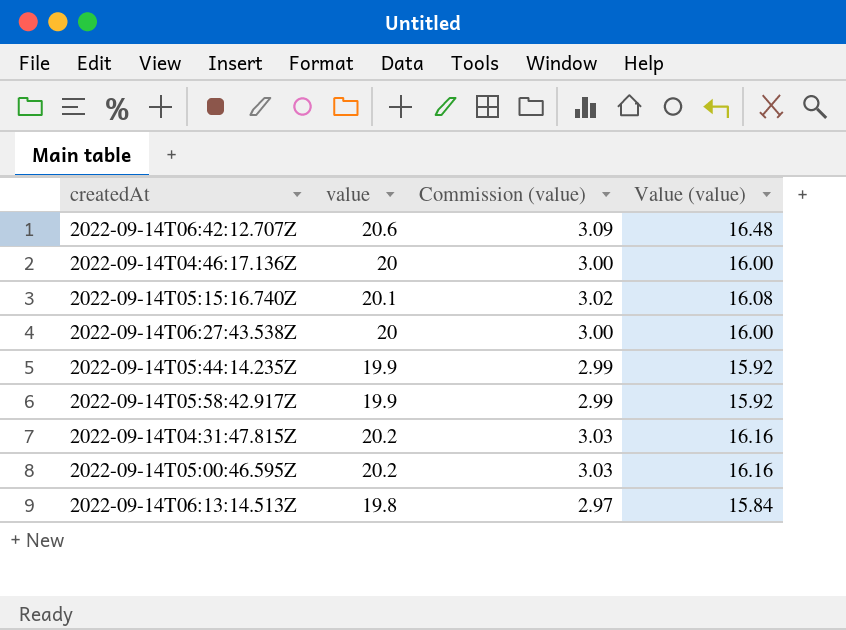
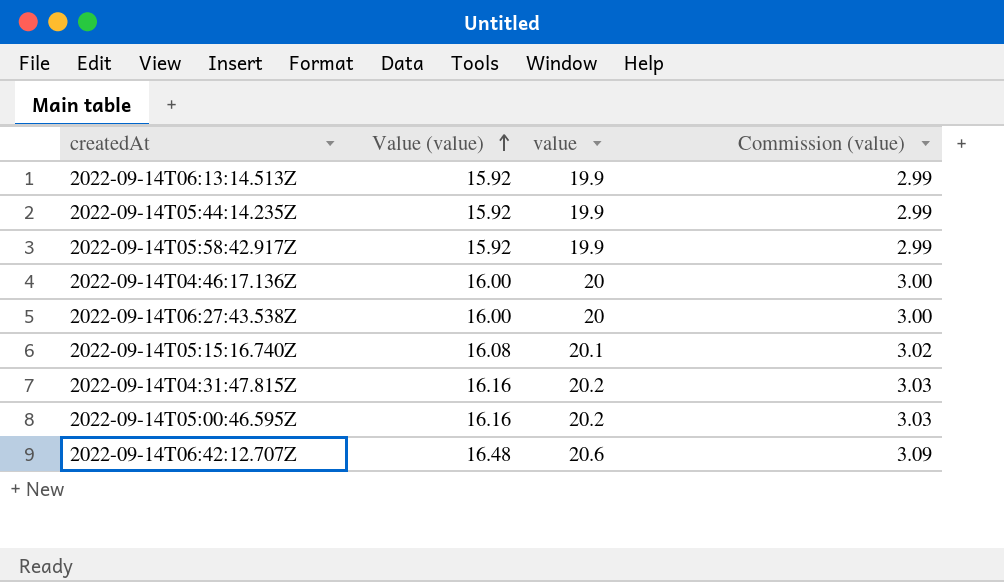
row order: none -> Value (value) ascending
column Value (value) | position: 4 -> 2
2022-09-14T06:13:14.513Z | Value (value): 15.84 -> 15.92
2022-09-14T06:13:14.513Z | value: 19.8 -> 19.9
2022-09-14T06:13:14.513Z | Commission (value): 2.97 -> 2.99

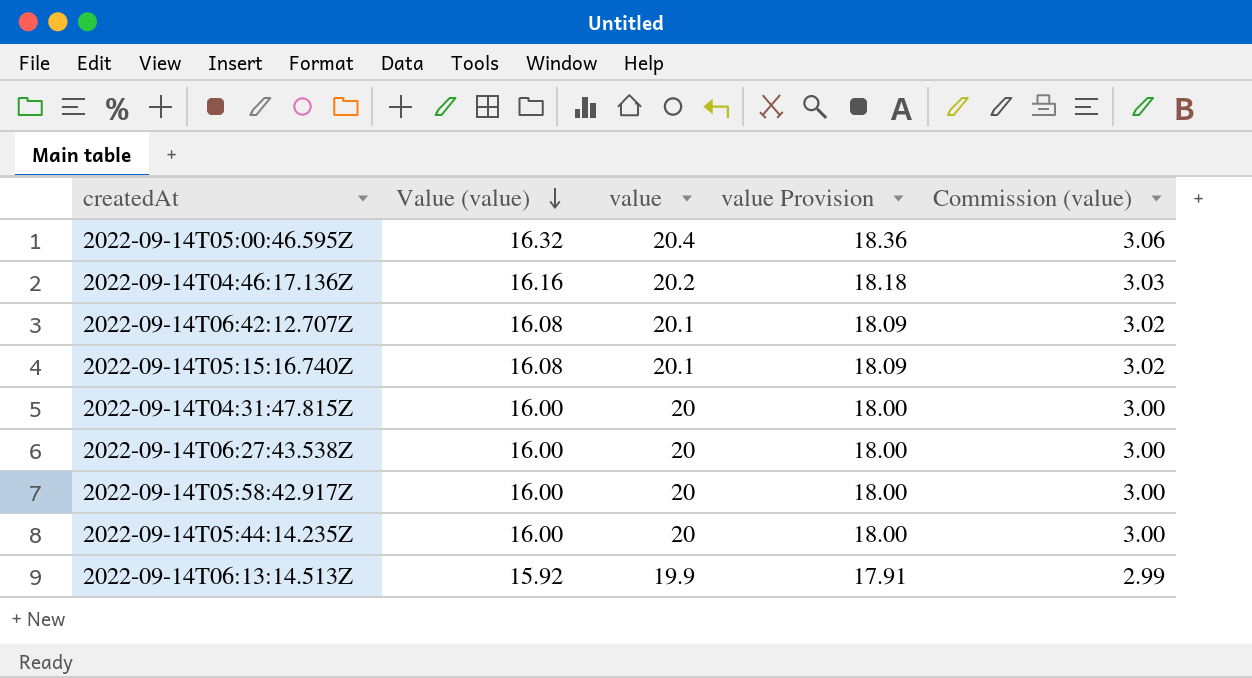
row order: Value (value) ascending -> Value (value) descending
column value Provision | formula: none -> [value] * 0.9
2022-09-14T05:00:46.595Z | Value (value): 16.16 -> 16.32
2022-09-14T05:00:46.595Z | value: 20.2 -> 20.4
2022-09-14T05:00:46.595Z | Commission (value): 3.03 -> 3.06
2022-09-14T04:46:17.136Z | Value (value): 16.00 -> 16.16
2022-09-14T04:46:17.136Z | value: 20 -> 20.2
2022-09-14T04:46:17.136Z | Commission (value): 3.00 -> 3.03
2022-09-14T06:42:12.707Z | Value (value): 16.48 -> 16.08
2022-09-14T06:42:12.707Z | value: 20.6 -> 20.1
2022-09-14T06:42:12.707Z | Commission (value): 3.09 -> 3.02
2022-09-14T04:31:47.815Z | Value (value): 16.16 -> 16.00
2022-09-14T04:31:47.815Z | value: 20.2 -> 20
2022-09-14T04:31:47.815Z | Commission (value): 3.03 -> 3.00
2022-09-14T05:58:42.917Z | Value (value): 15.92 -> 16.00
2022-09-14T05:58:42.917Z | value: 19.9 -> 20
2022-09-14T05:58:42.917Z | Commission (value): 2.99 -> 3.00
2022-09-14T05:44:14.235Z | Value (value): 15.92 -> 16.00
2022-09-14T05:44:14.235Z | value: 19.9 -> 20
2022-09-14T05:44:14.235Z | Commission (value): 2.99 -> 3.00

